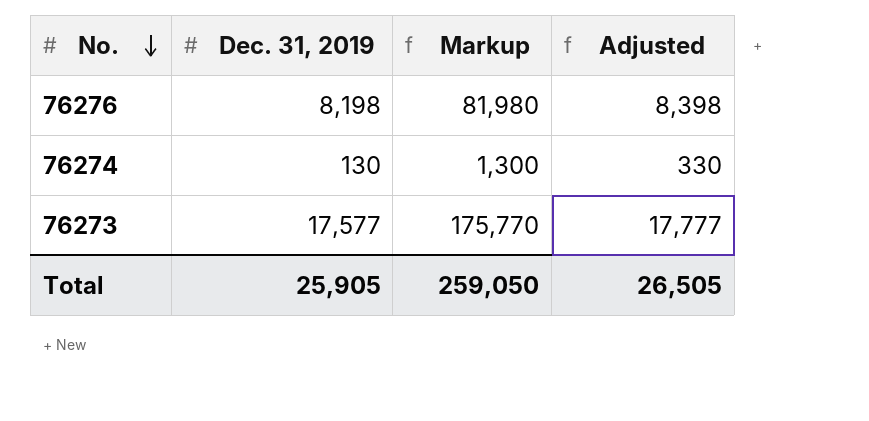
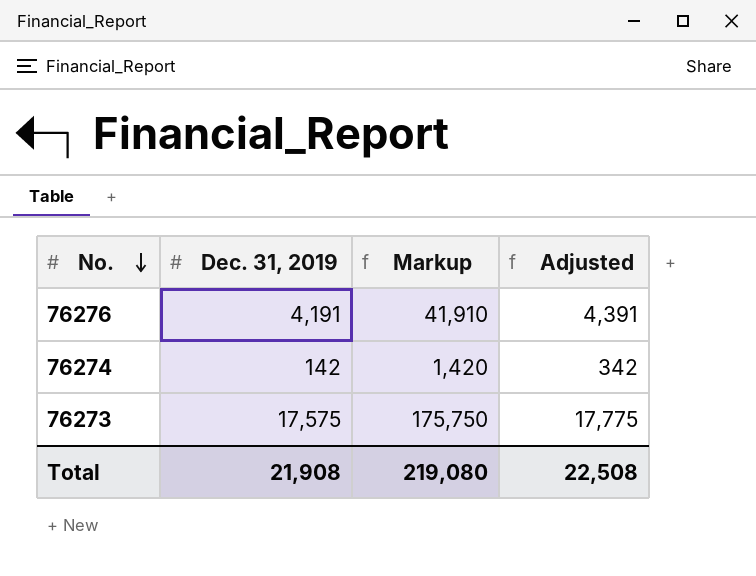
76276 | Dec. 31, 2019: 8,198 -> 4,191
76276 | Markup: 81,980 -> 41,910
76276 | Adjusted: 8,398 -> 4,391
76274 | Dec. 31, 2019: 130 -> 142
76274 | Markup: 1,300 -> 1,420
76274 | Adjusted: 330 -> 342
76273 | Dec. 31, 2019: 17,577 -> 17,575
76273 | Markup: 175,770 -> 175,750
76273 | Adjusted: 17,777 -> 17,775
Total | Dec. 31, 2019: 25,905 -> 21,908
Total | Markup: 259,050 -> 219,080
Total | Adjusted: 26,505 -> 22,508

